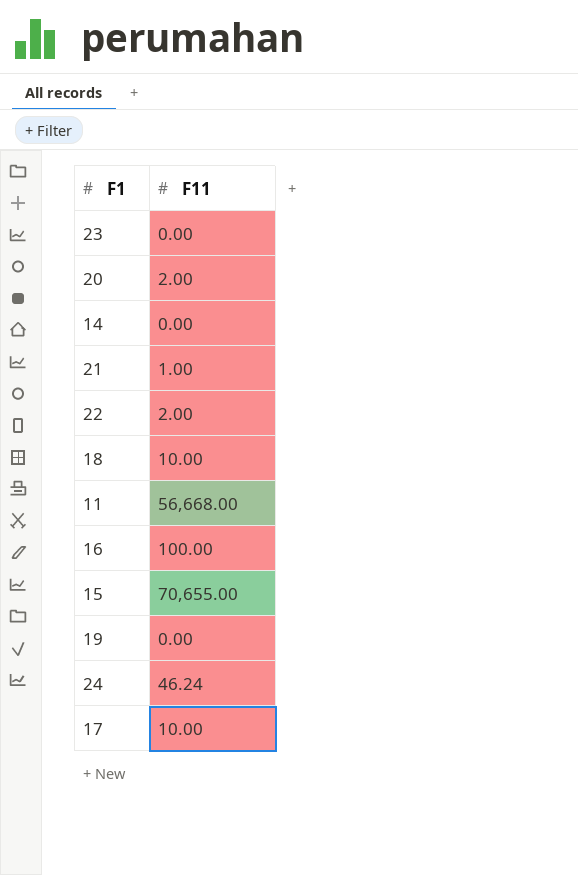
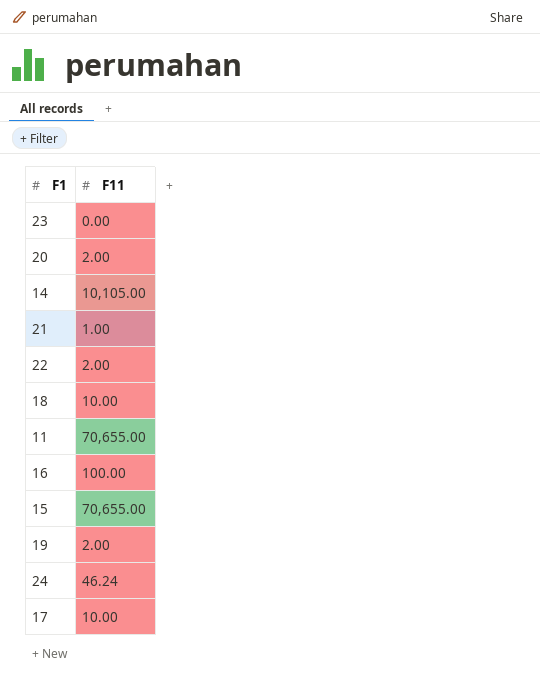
14 | F11: 0.00 -> 10,105.00
11 | F11: 56,668.00 -> 70,655.00
19 | F11: 0.00 -> 2.00

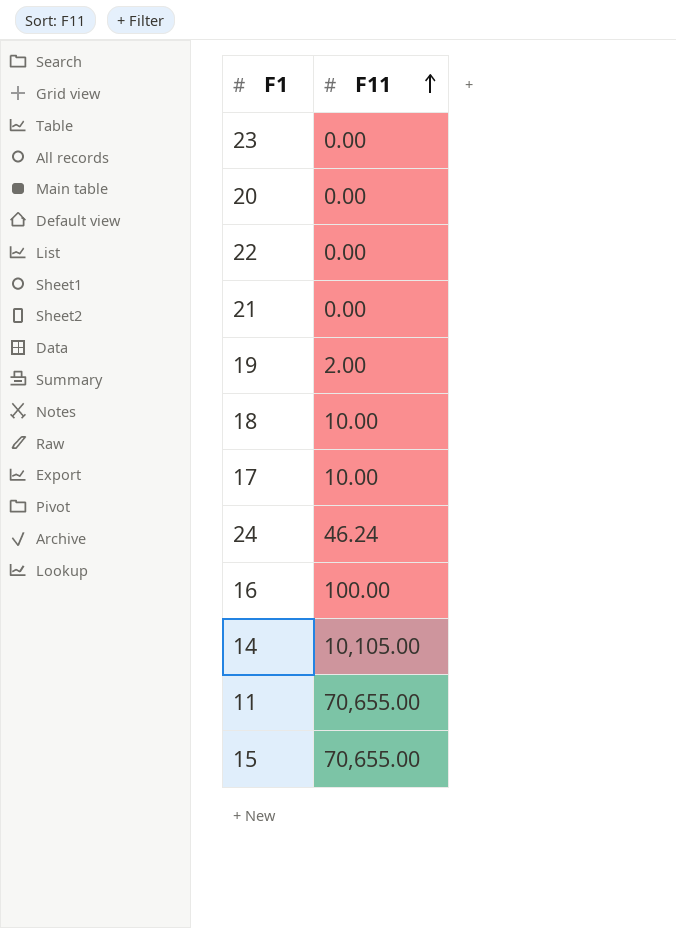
row order: none -> F11 ascending
20 | F11: 2.00 -> 0.00
22 | F11: 2.00 -> 0.00
21 | F11: 1.00 -> 0.00

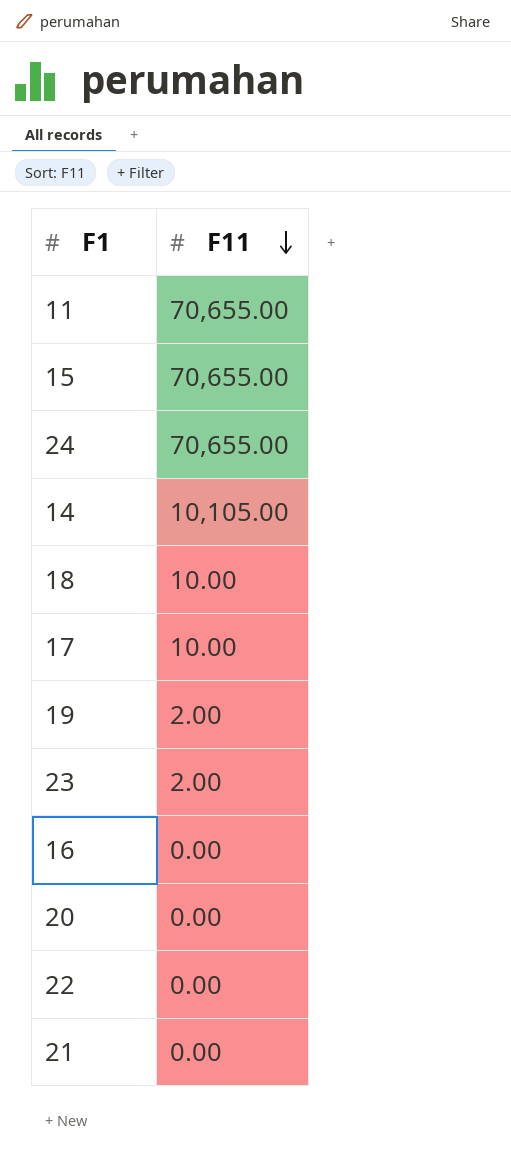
row order: F11 ascending -> F11 descending
24 | F11: 46.24 -> 70,655.00
23 | F11: 0.00 -> 2.00
16 | F11: 100.00 -> 0.00

